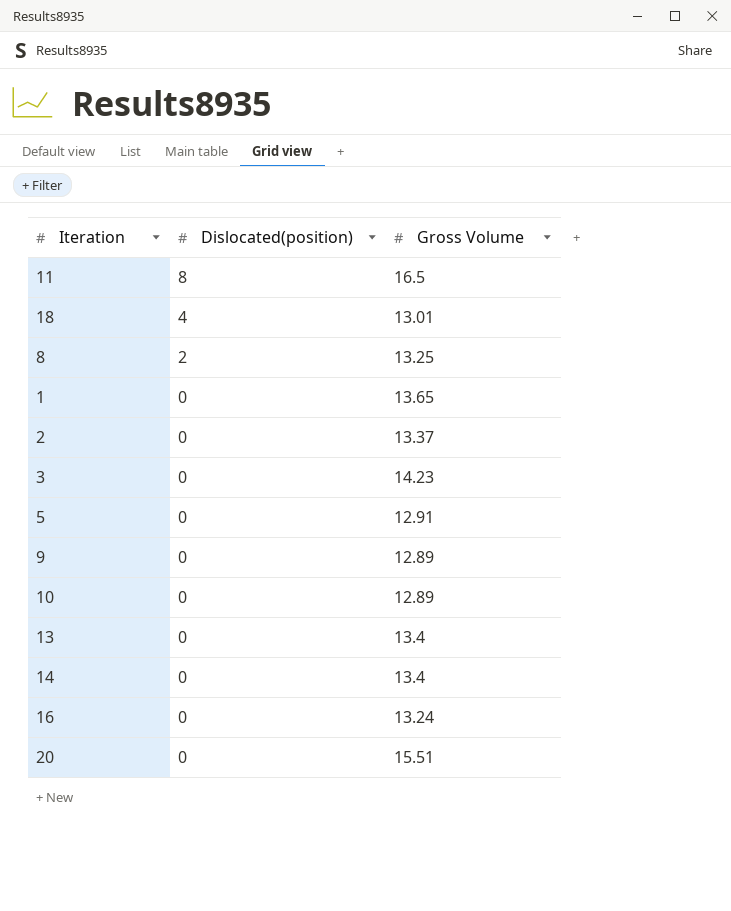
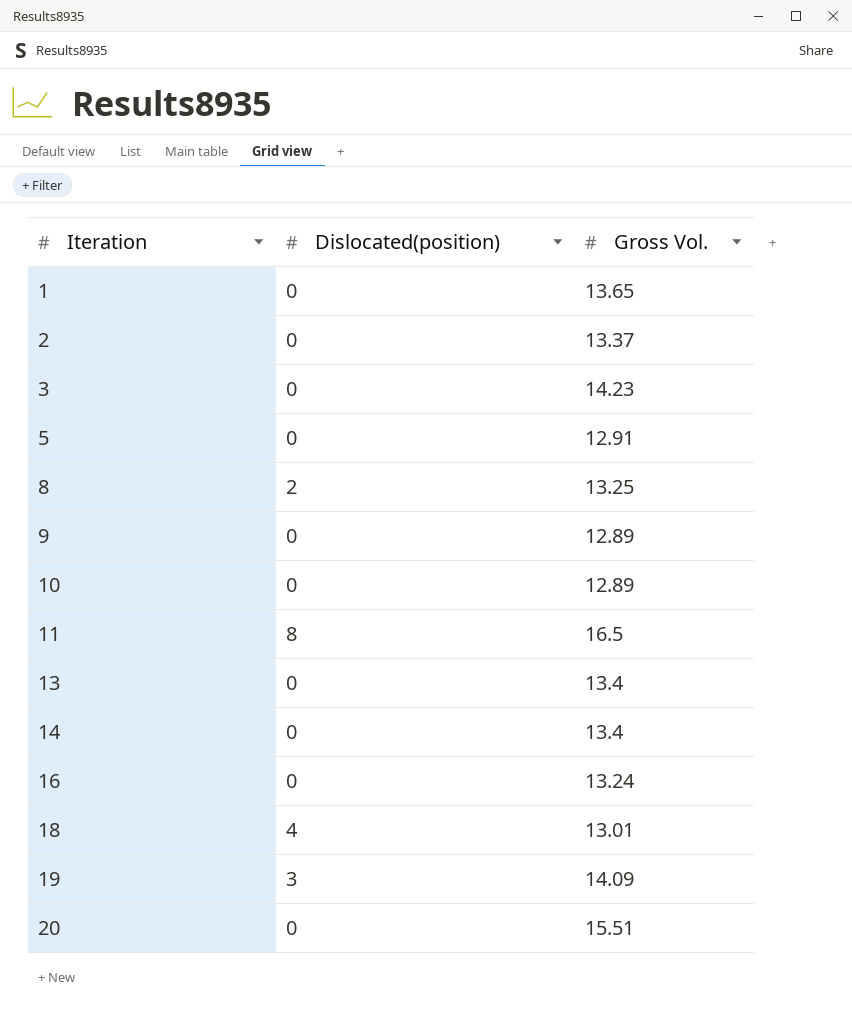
row order: Dislocated(position) descending -> Iteration ascending
column name: Gross Volume -> Gross Vol.
row 19: none -> 3 | 14.09

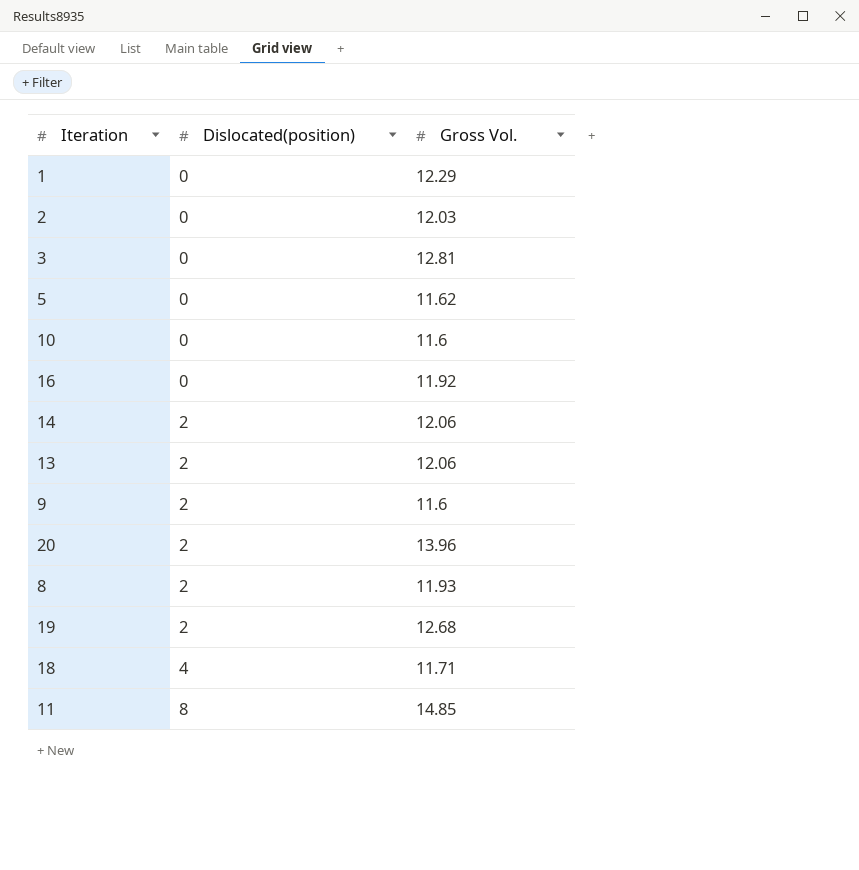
row order: Iteration ascending -> Dislocated(position) ascending
1 | Gross Vol.: 13.65 -> 12.29
2 | Gross Vol.: 13.37 -> 12.03
3 | Gross Vol.: 14.23 -> 12.81
5 | Gross Vol.: 12.91 -> 11.62
10 | Gross Vol.: 12.89 -> 11.6
16 | Gross Vol.: 13.24 -> 11.92
14 | Dislocated(position): 0 -> 2
14 | Gross Vol.: 13.4 -> 12.06
13 | Dislocated(position): 0 -> 2
13 | Gross Vol.: 13.4 -> 12.06
9 | Dislocated(position): 0 -> 2
9 | Gross Vol.: 12.89 -> 11.6
20 | Dislocated(position): 0 -> 2
20 | Gross Vol.: 15.51 -> 13.96
8 | Gross Vol.: 13.25 -> 11.93
19 | Dislocated(position): 3 -> 2
19 | Gross Vol.: 14.09 -> 12.68
18 | Gross Vol.: 13.01 -> 11.71
11 | Gross Vol.: 16.5 -> 14.85

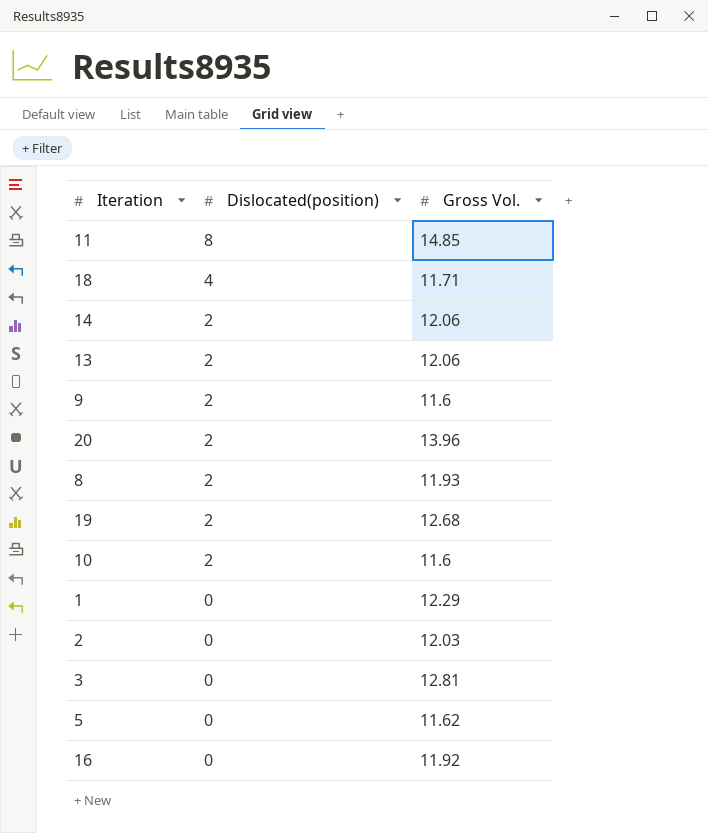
row order: Dislocated(position) ascending -> Dislocated(position) descending
10 | Dislocated(position): 0 -> 2

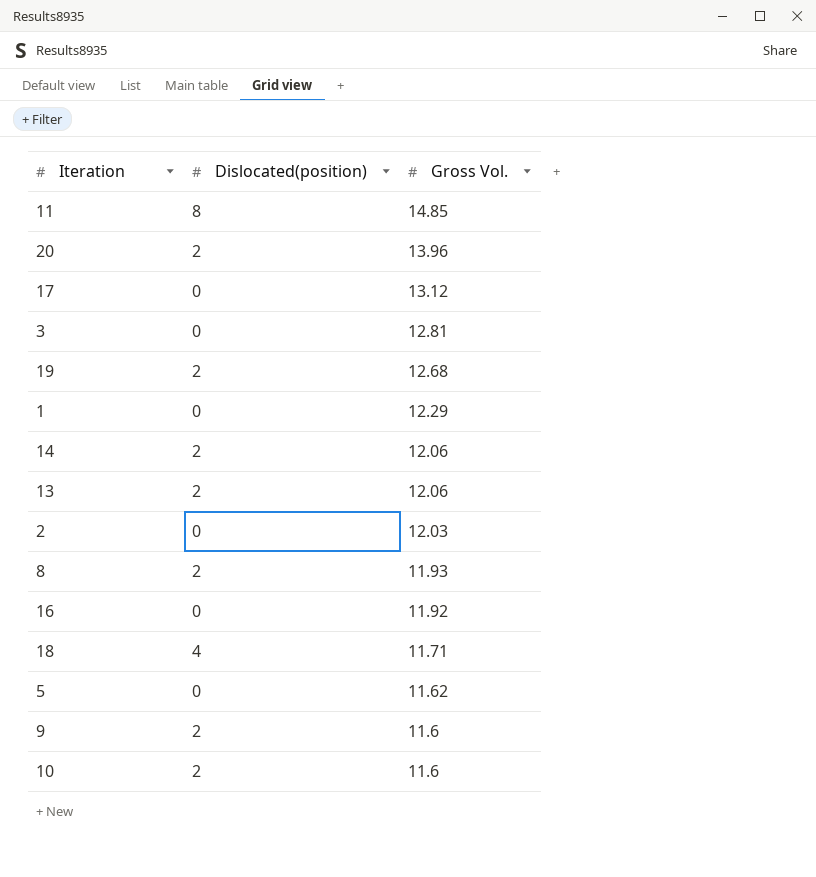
row order: Dislocated(position) descending -> Gross Vol. descending
row 17: none -> 0 | 13.12

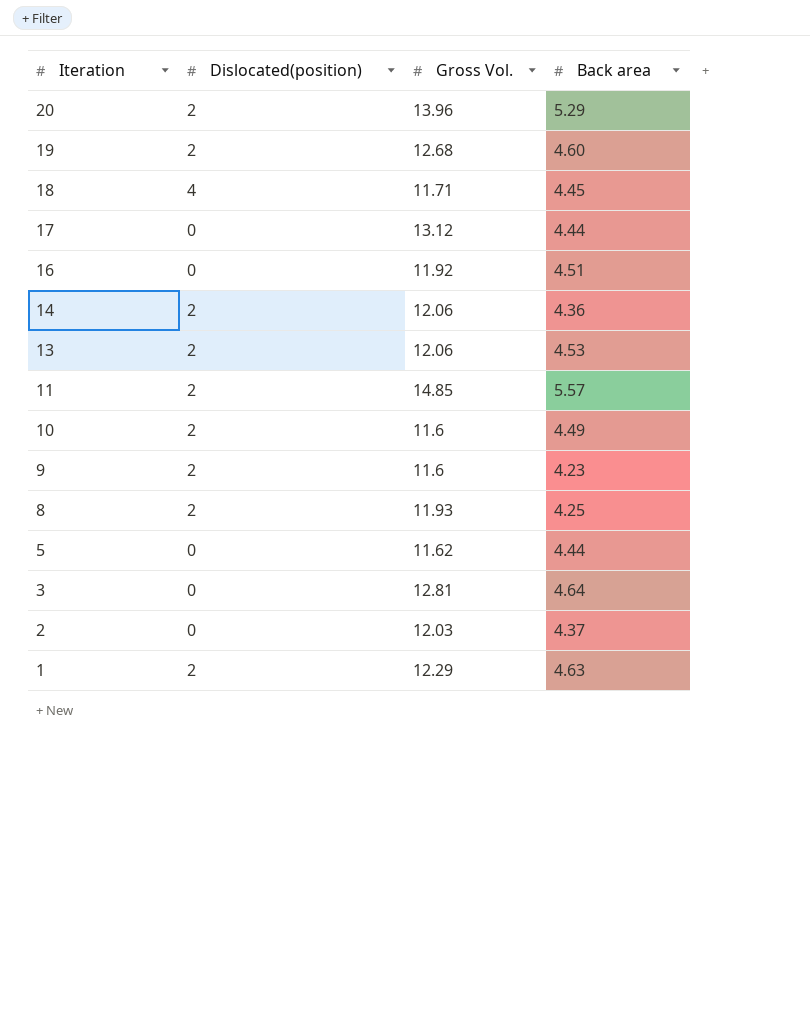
row order: Gross Vol. descending -> Iteration descending
column Back area | position: none -> 4
11 | Dislocated(position): 8 -> 2
1 | Dislocated(position): 0 -> 2

